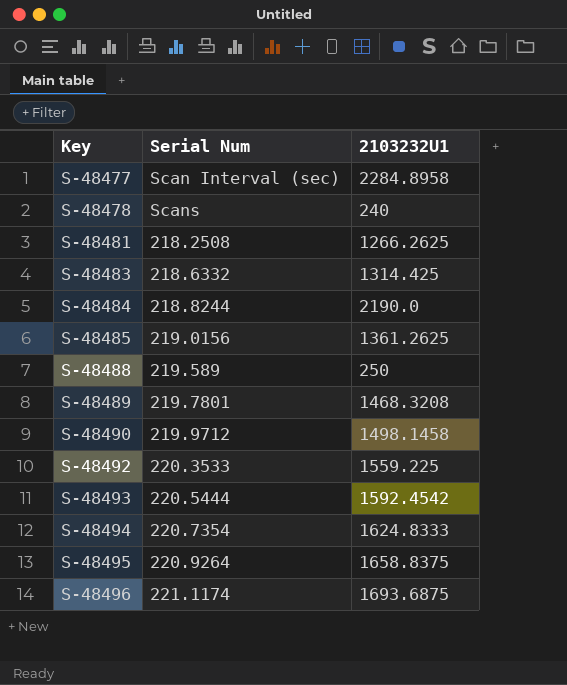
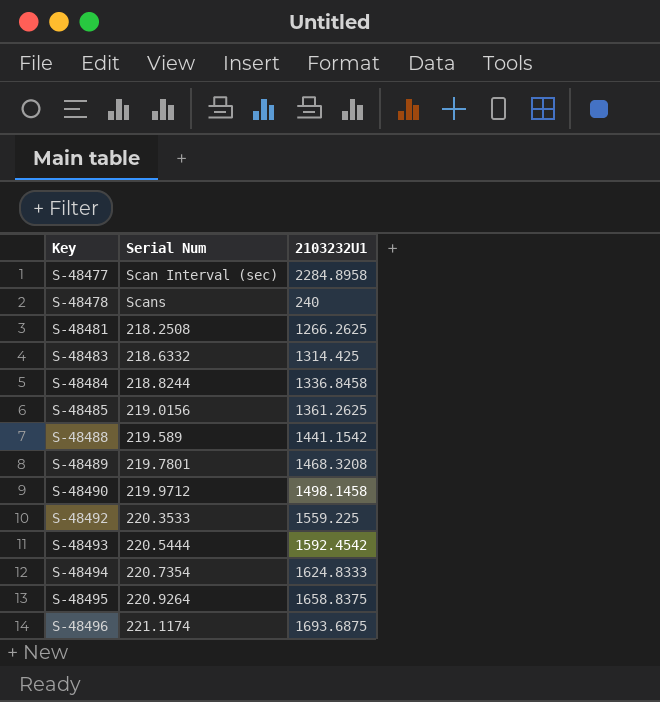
S-48484 | 2103232U1: 2190.0 -> 1336.8458
S-48488 | 2103232U1: 250 -> 1441.1542

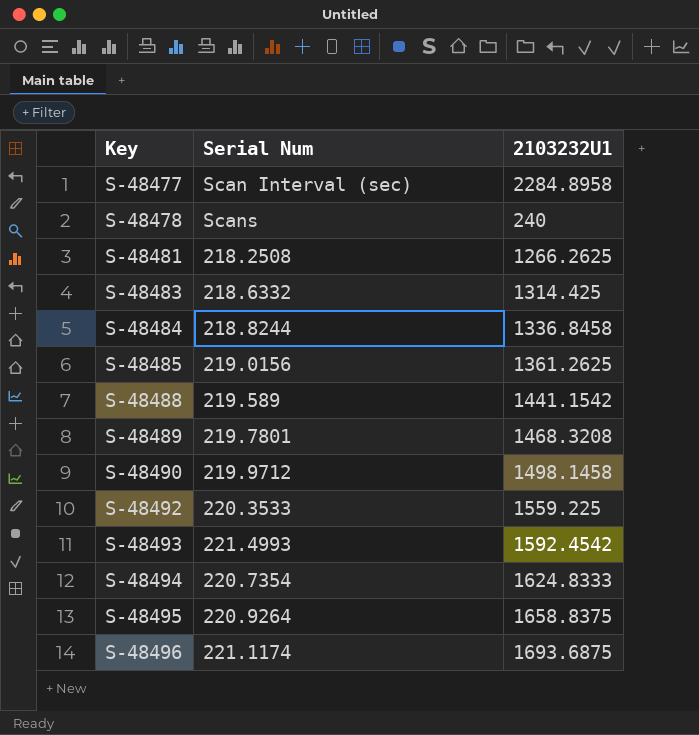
S-48493 | Serial Num: 220.5444 -> 221.4993

